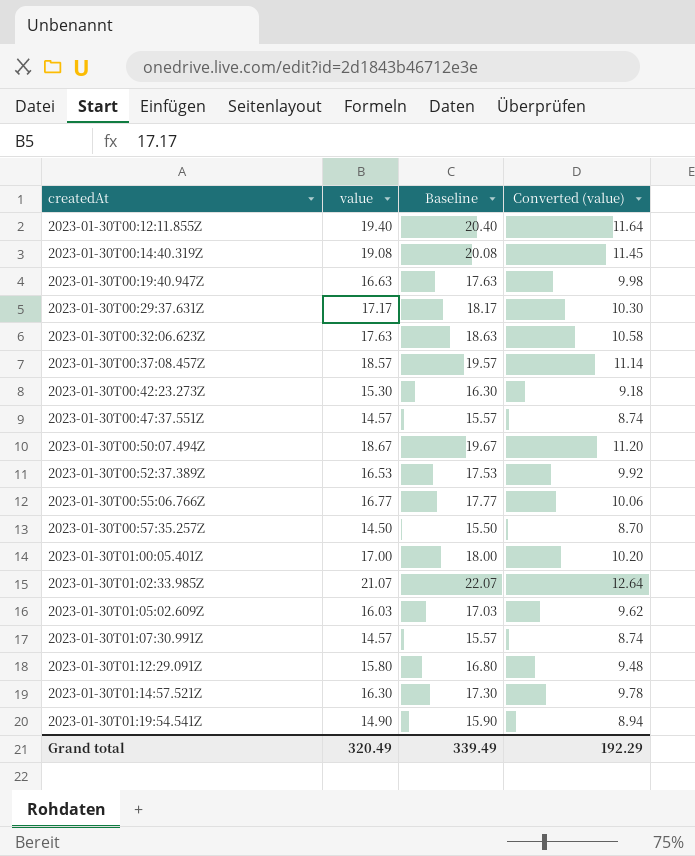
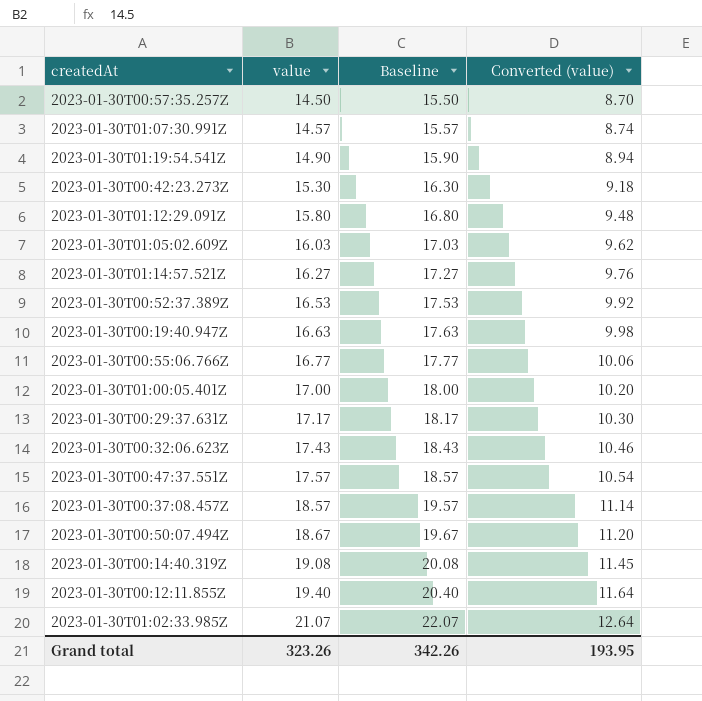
row order: createdAt ascending -> value ascending
2023-01-30T01:14:57.521Z | value: 16.30 -> 16.27
2023-01-30T01:14:57.521Z | Baseline: 17.30 -> 17.27
2023-01-30T01:14:57.521Z | Converted (value): 9.78 -> 9.76
2023-01-30T00:32:06.623Z | value: 17.63 -> 17.43
2023-01-30T00:32:06.623Z | Baseline: 18.63 -> 18.43
2023-01-30T00:32:06.623Z | Converted (value): 10.58 -> 10.46
2023-01-30T00:47:37.551Z | value: 14.57 -> 17.57
2023-01-30T00:47:37.551Z | Baseline: 15.57 -> 18.57
2023-01-30T00:47:37.551Z | Converted (value): 8.74 -> 10.54
Grand total | value: 320.49 -> 323.26
Grand total | Baseline: 339.49 -> 342.26
Grand total | Converted (value): 192.29 -> 193.95

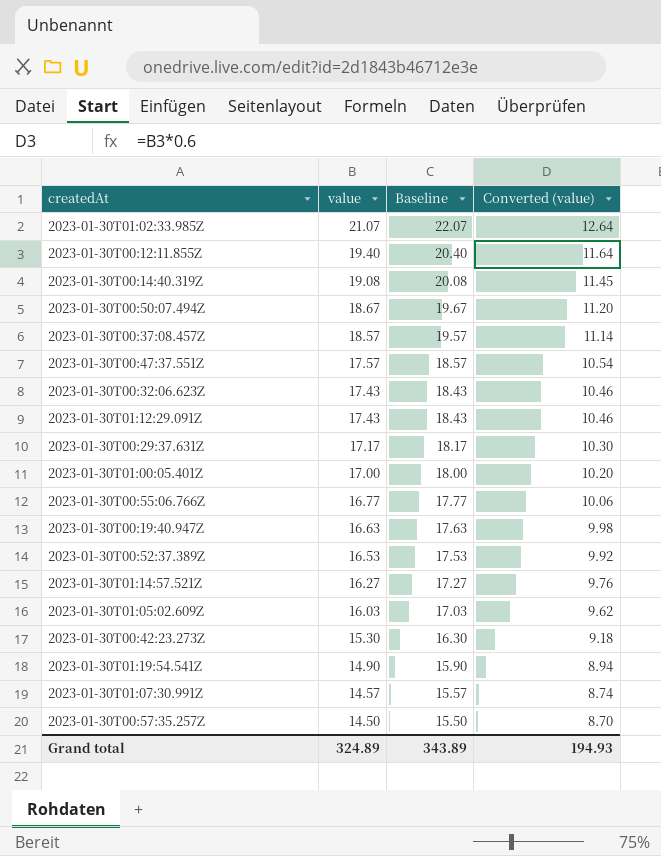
row order: value ascending -> value descending
2023-01-30T01:12:29.091Z | value: 15.80 -> 17.43
2023-01-30T01:12:29.091Z | Baseline: 16.80 -> 18.43
2023-01-30T01:12:29.091Z | Converted (value): 9.48 -> 10.46
Grand total | value: 323.26 -> 324.89
Grand total | Baseline: 342.26 -> 343.89
Grand total | Converted (value): 193.95 -> 194.93

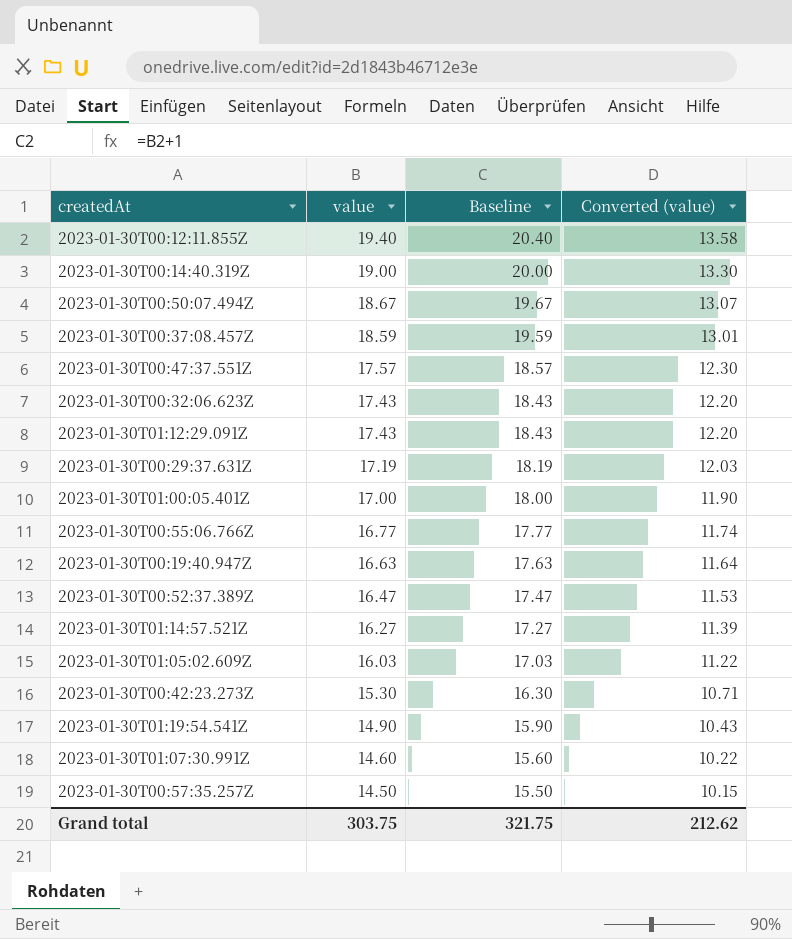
column Converted (value) | formula: [value] * 0.6 -> [value] * 0.7
row 2023-01-30T01:02:33.985Z: 21.07 | 22.07 | 12.64 -> none
2023-01-30T00:14:40.319Z | value: 19.08 -> 19.00
2023-01-30T00:14:40.319Z | Baseline: 20.08 -> 20.00
2023-01-30T00:37:08.457Z | value: 18.57 -> 18.59
2023-01-30T00:37:08.457Z | Baseline: 19.57 -> 19.59
2023-01-30T00:29:37.631Z | value: 17.17 -> 17.19
2023-01-30T00:29:37.631Z | Baseline: 18.17 -> 18.19
2023-01-30T00:52:37.389Z | value: 16.53 -> 16.47
2023-01-30T00:52:37.389Z | Baseline: 17.53 -> 17.47
2023-01-30T01:07:30.991Z | value: 14.57 -> 14.60
2023-01-30T01:07:30.991Z | Baseline: 15.57 -> 15.60
Grand total | value: 324.89 -> 303.75
Grand total | Baseline: 343.89 -> 321.75
Grand total | Converted (value): 194.93 -> 212.62

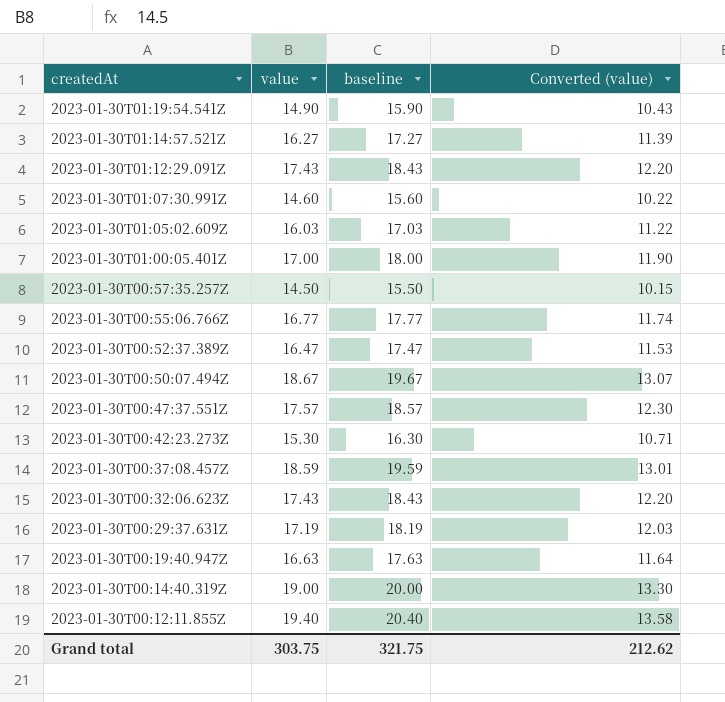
row order: value descending -> createdAt descending
column name: Baseline -> baseline

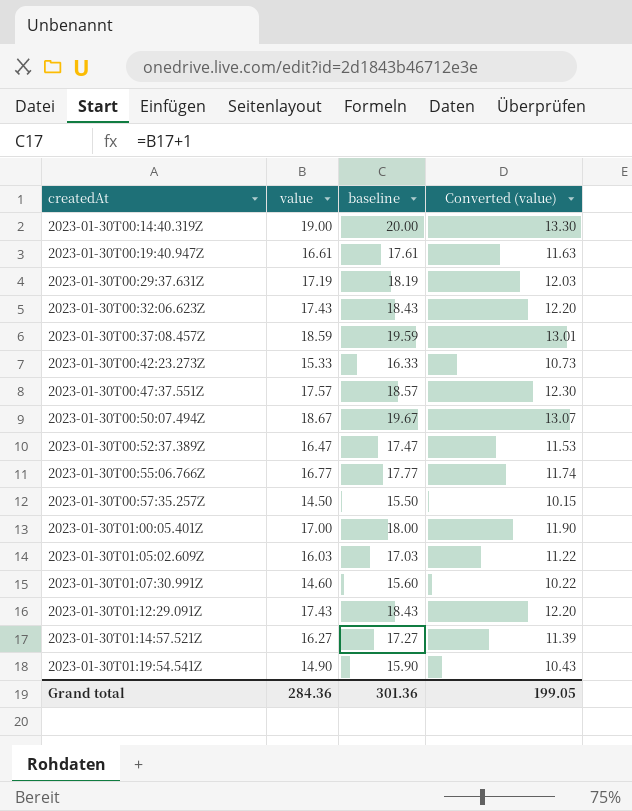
row order: createdAt descending -> createdAt ascending
row 2023-01-30T00:12:11.855Z: 19.40 | 20.40 | 13.58 -> none
2023-01-30T00:19:40.947Z | value: 16.63 -> 16.61
2023-01-30T00:19:40.947Z | baseline: 17.63 -> 17.61
2023-01-30T00:19:40.947Z | Converted (value): 11.64 -> 11.63
2023-01-30T00:42:23.273Z | value: 15.30 -> 15.33
2023-01-30T00:42:23.273Z | baseline: 16.30 -> 16.33
2023-01-30T00:42:23.273Z | Converted (value): 10.71 -> 10.73
Grand total | value: 303.75 -> 284.36
Grand total | baseline: 321.75 -> 301.36
Grand total | Converted (value): 212.62 -> 199.05

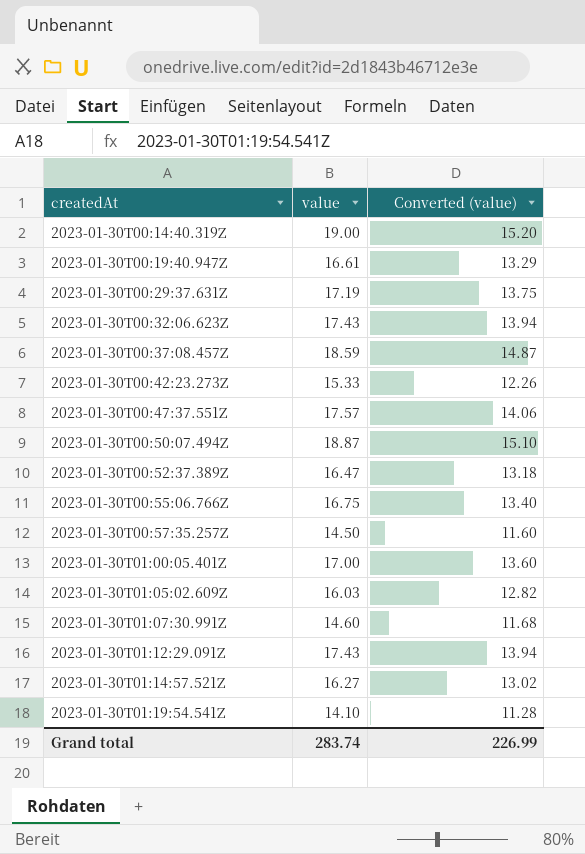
column baseline | formula: [value] + 1 -> none
column Converted (value) | formula: [value] * 0.7 -> [value] * 0.8
2023-01-30T00:50:07.494Z | value: 18.67 -> 18.87
2023-01-30T00:55:06.766Z | value: 16.77 -> 16.75
2023-01-30T01:19:54.541Z | value: 14.90 -> 14.10
Grand total | value: 284.36 -> 283.74
Grand total | Converted (value): 199.05 -> 226.99

